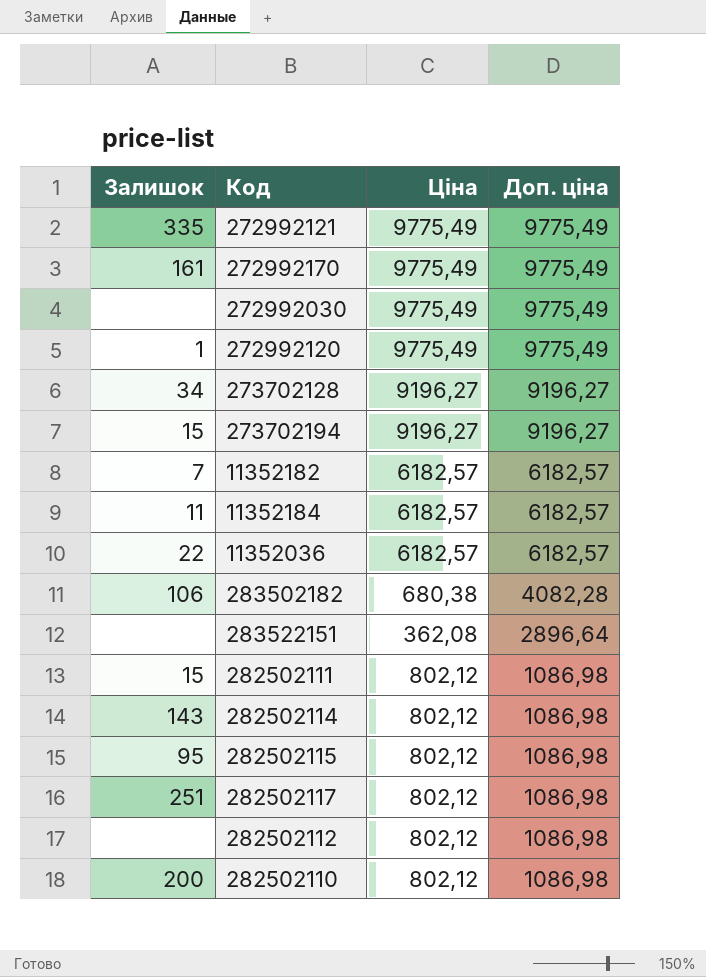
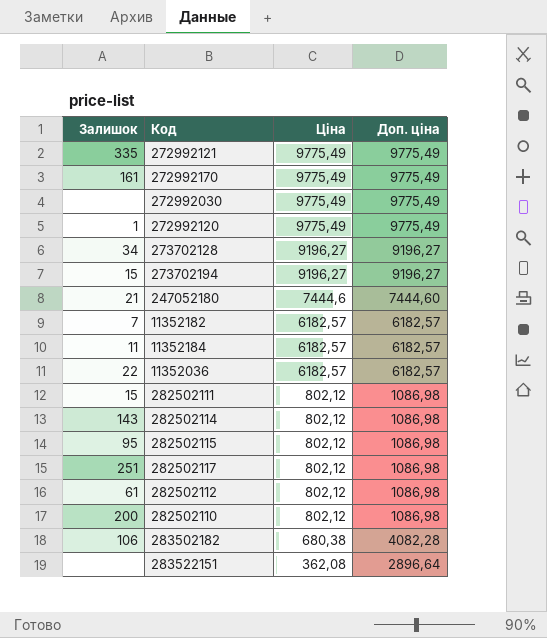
row order: Доп. ціна descending -> Ціна descending
row 247052180: none -> 21 | 7444,6 | 7444,60
282502112 | Залишок: none -> 61

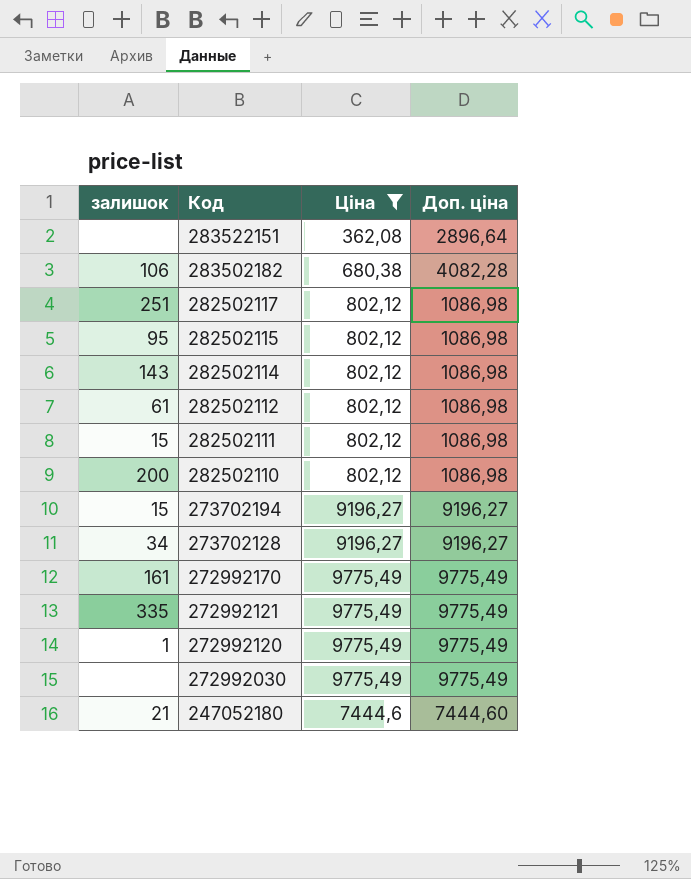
filter: none -> Ціна != 6182,57
row order: Ціна descending -> Код descending
column name: Залишок -> залишок

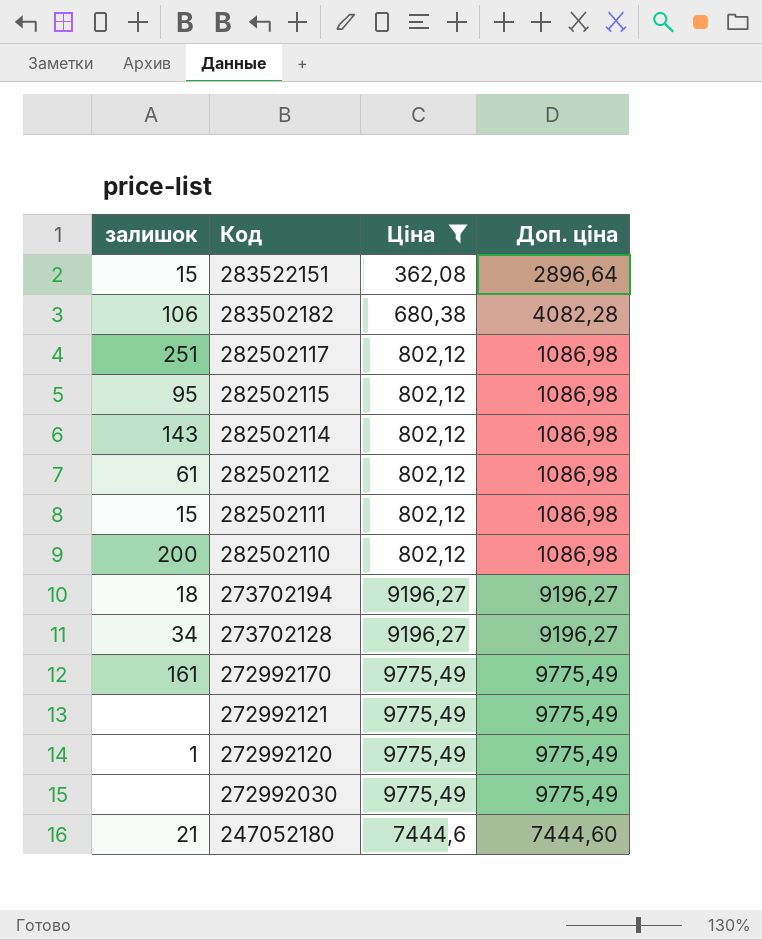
283522151 | залишок: none -> 15
273702194 | залишок: 15 -> 18
272992121 | залишок: 335 -> none

